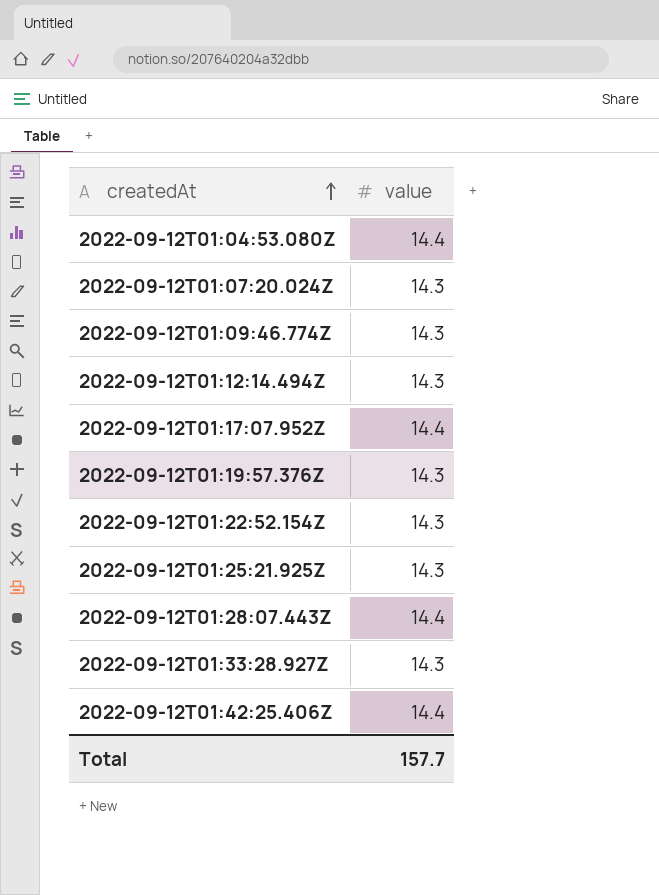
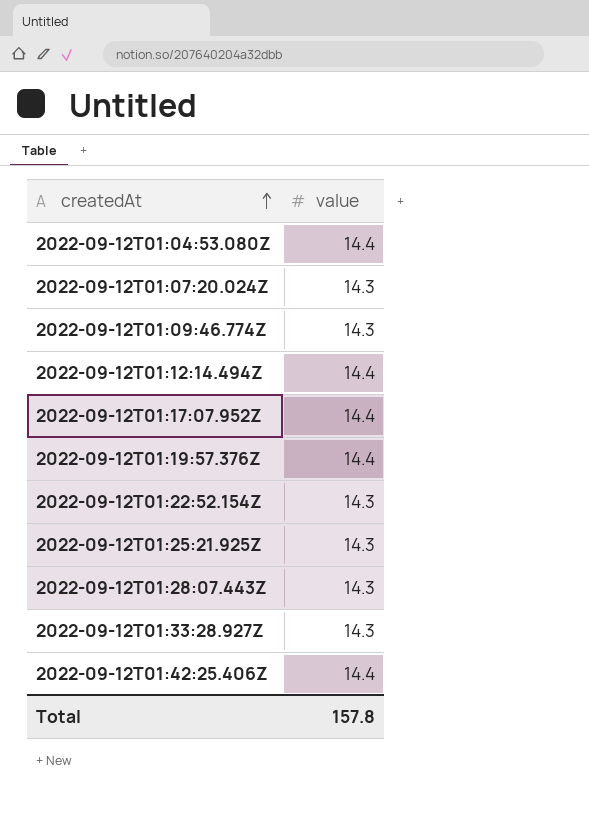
2022-09-12T01:12:14.494Z | value: 14.3 -> 14.4
2022-09-12T01:19:57.376Z | value: 14.3 -> 14.4
2022-09-12T01:28:07.443Z | value: 14.4 -> 14.3
Total | value: 157.7 -> 157.8

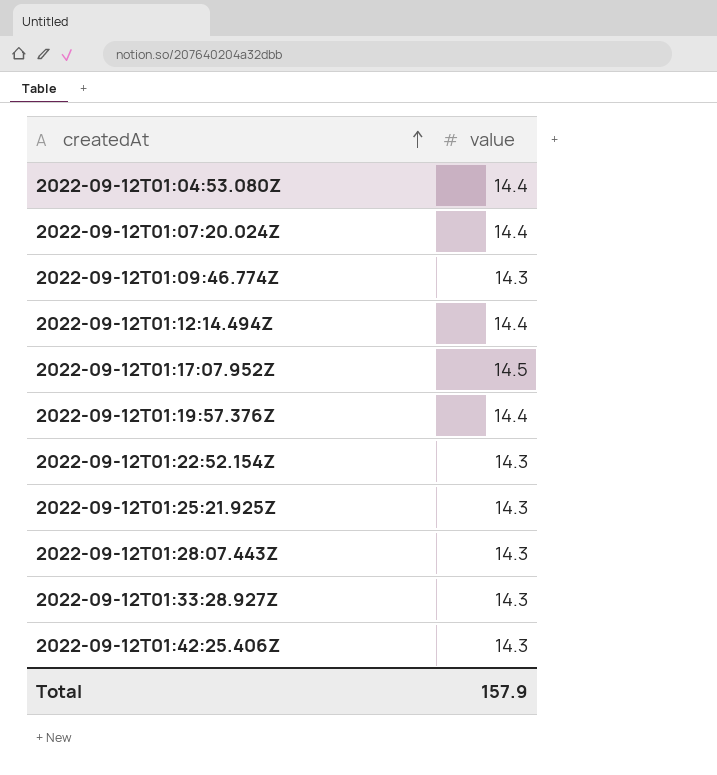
2022-09-12T01:07:20.024Z | value: 14.3 -> 14.4
2022-09-12T01:17:07.952Z | value: 14.4 -> 14.5
2022-09-12T01:42:25.406Z | value: 14.4 -> 14.3
Total | value: 157.8 -> 157.9

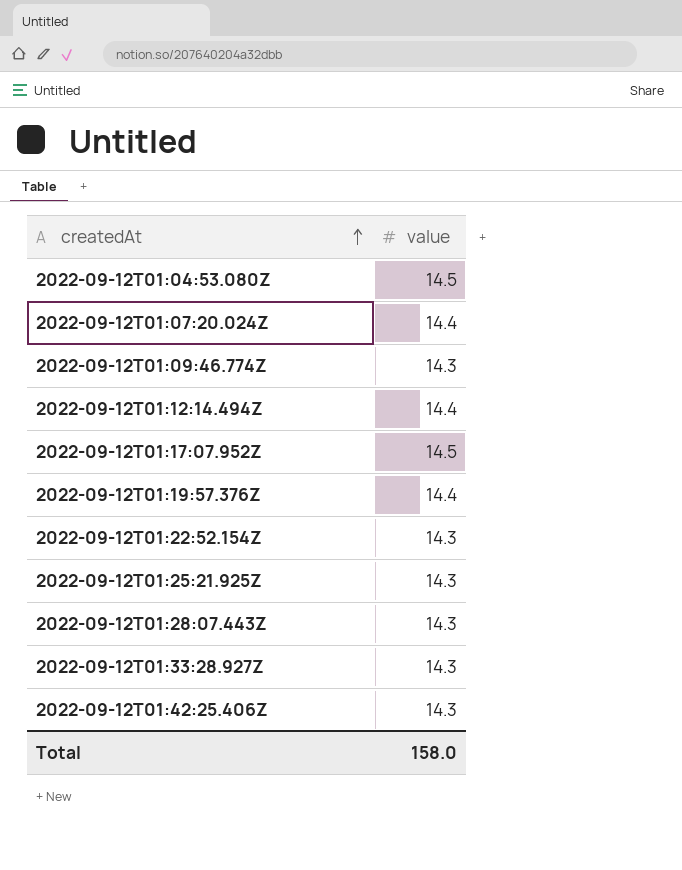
2022-09-12T01:04:53.080Z | value: 14.4 -> 14.5
Total | value: 157.9 -> 158.0

